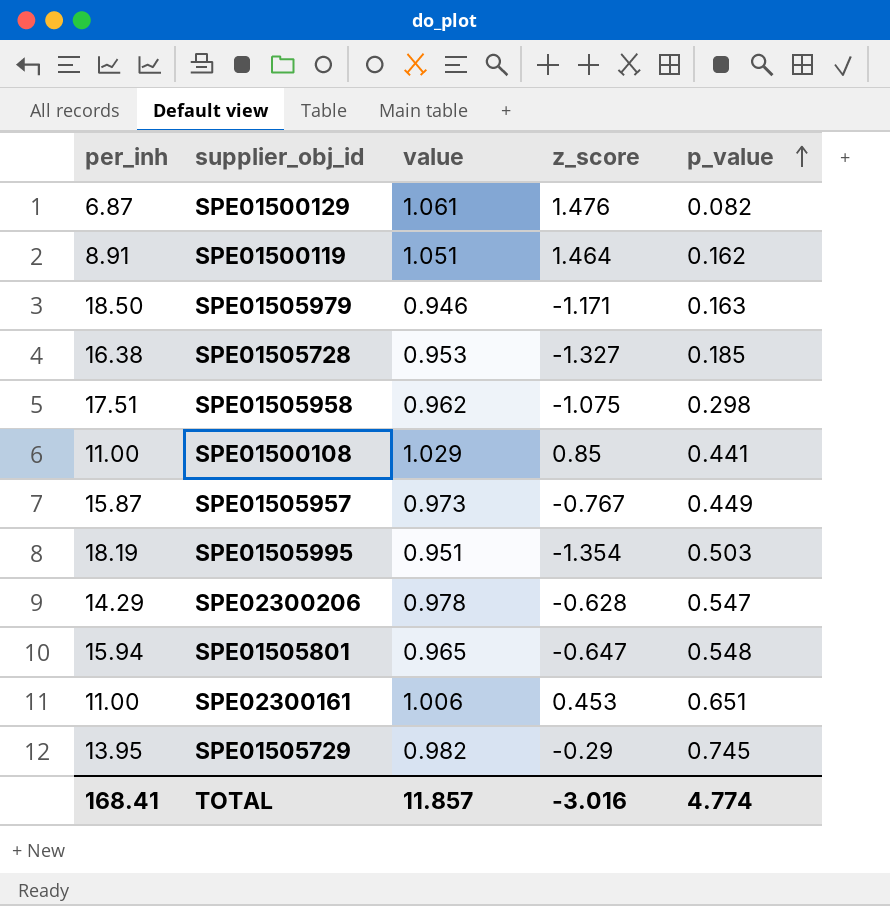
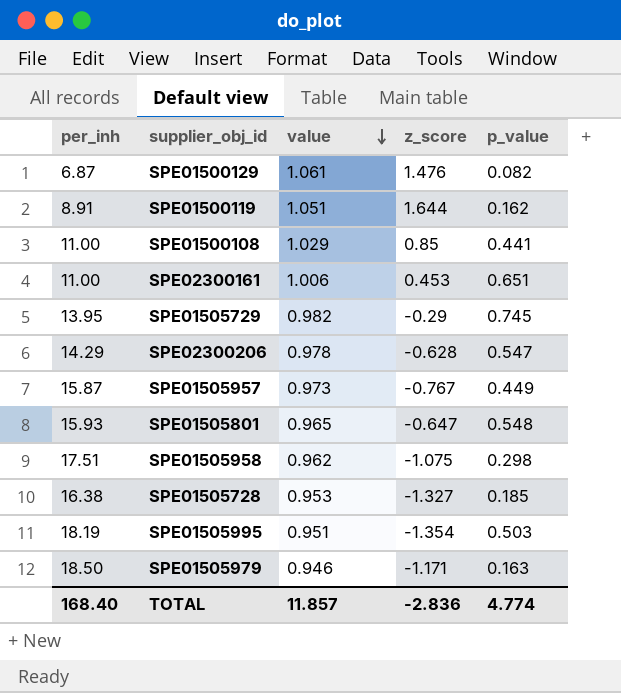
row order: p_value ascending -> value descending
SPE01500119 | z_score: 1.464 -> 1.644
SPE01505801 | per_inh: 15.94 -> 15.93
TOTAL | per_inh: 168.41 -> 168.40
TOTAL | z_score: -3.016 -> -2.836

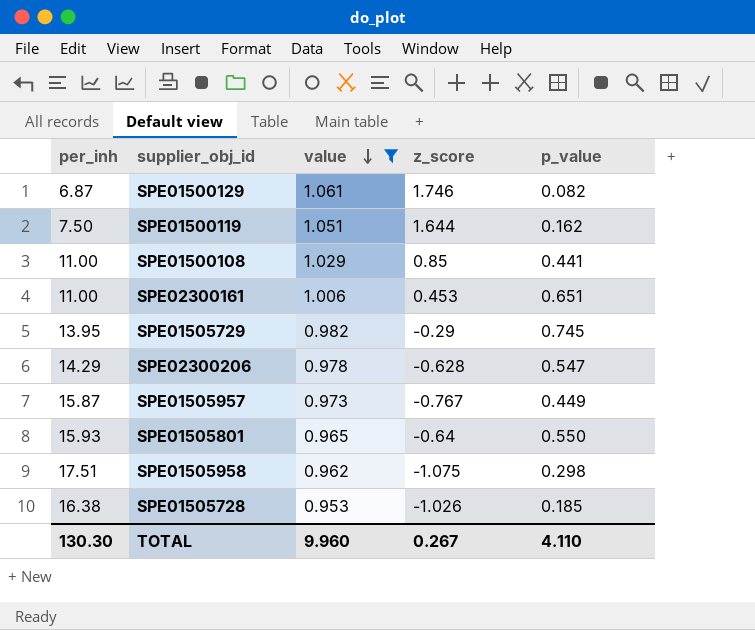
filter: none -> value >= 0.953
SPE01500129 | z_score: 1.476 -> 1.746
SPE01500119 | per_inh: 8.91 -> 7.50
SPE01505801 | z_score: -0.647 -> -0.64
SPE01505801 | p_value: 0.548 -> 0.550
SPE01505728 | z_score: -1.327 -> -1.026
TOTAL | per_inh: 168.40 -> 130.30
TOTAL | value: 11.857 -> 9.960
TOTAL | z_score: -2.836 -> 0.267
TOTAL | p_value: 4.774 -> 4.110

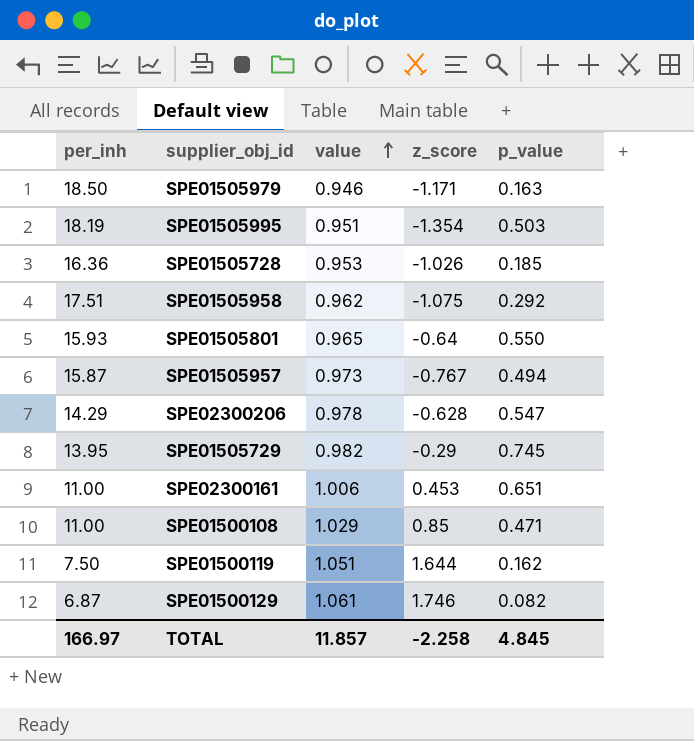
filter: value >= 0.953 -> none
row order: value descending -> value ascending
SPE01505728 | per_inh: 16.38 -> 16.36
SPE01505958 | p_value: 0.298 -> 0.292
SPE01505957 | p_value: 0.449 -> 0.494
SPE01500108 | p_value: 0.441 -> 0.471
TOTAL | per_inh: 130.30 -> 166.97
TOTAL | value: 9.960 -> 11.857
TOTAL | z_score: 0.267 -> -2.258
TOTAL | p_value: 4.110 -> 4.845

